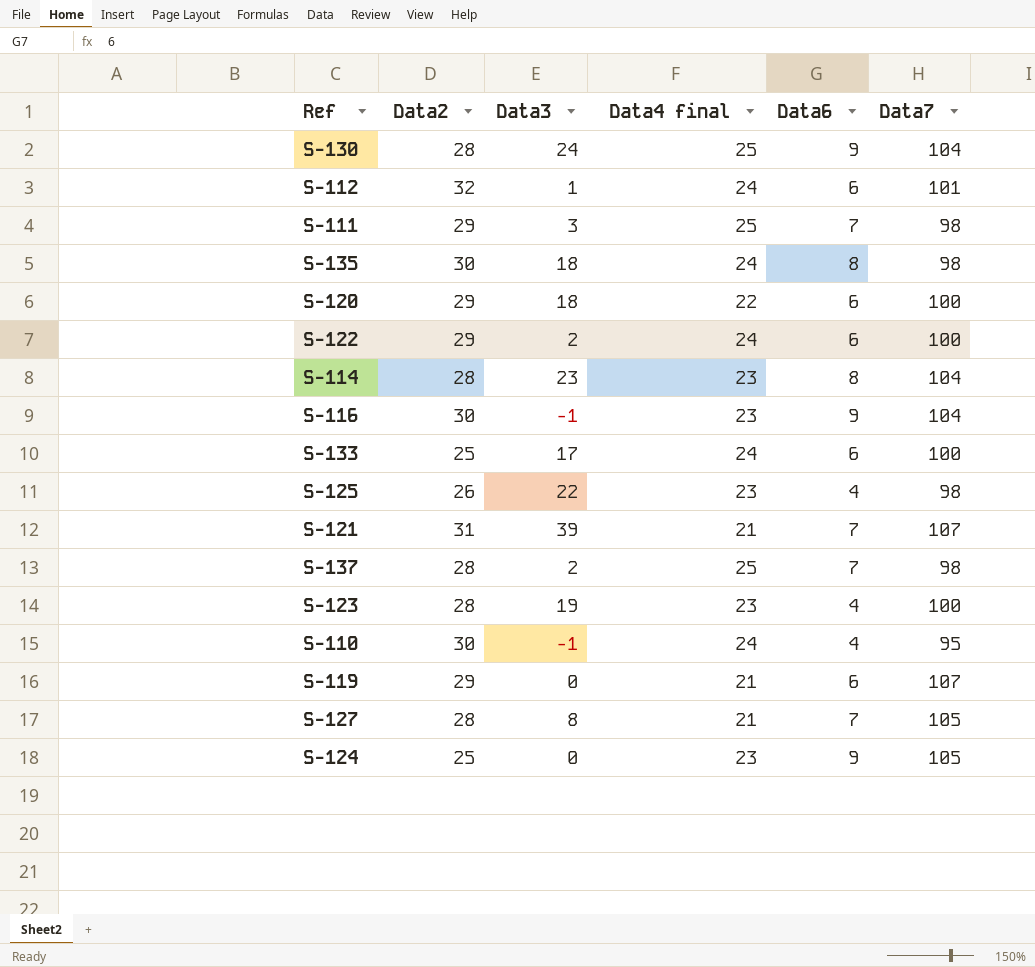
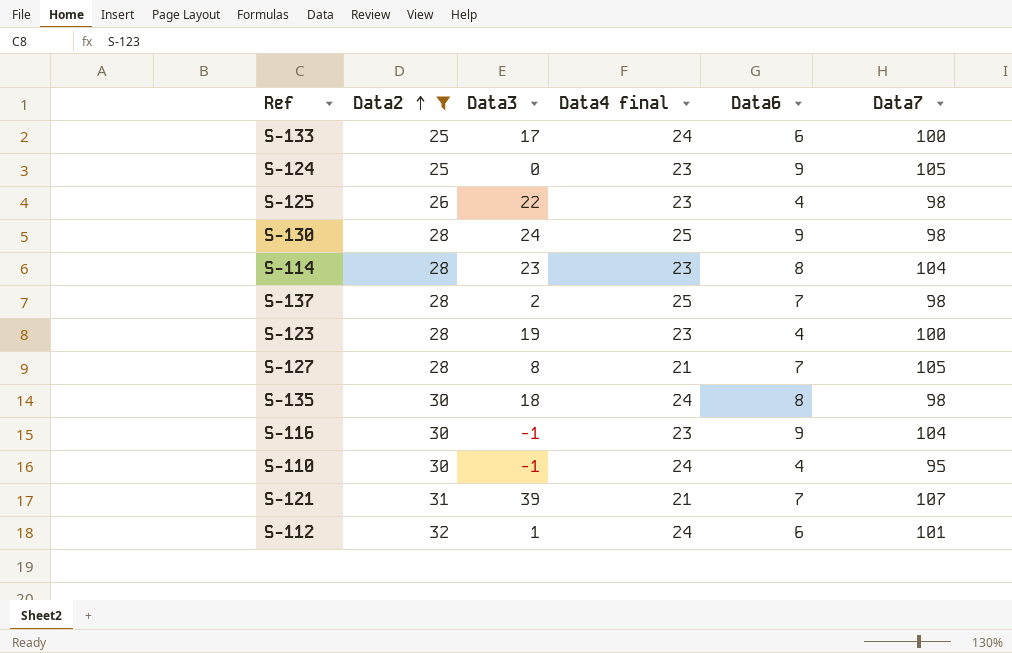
filter: none -> Data2 != 29
row order: none -> Data2 ascending
S-130 | Data7: 104 -> 98

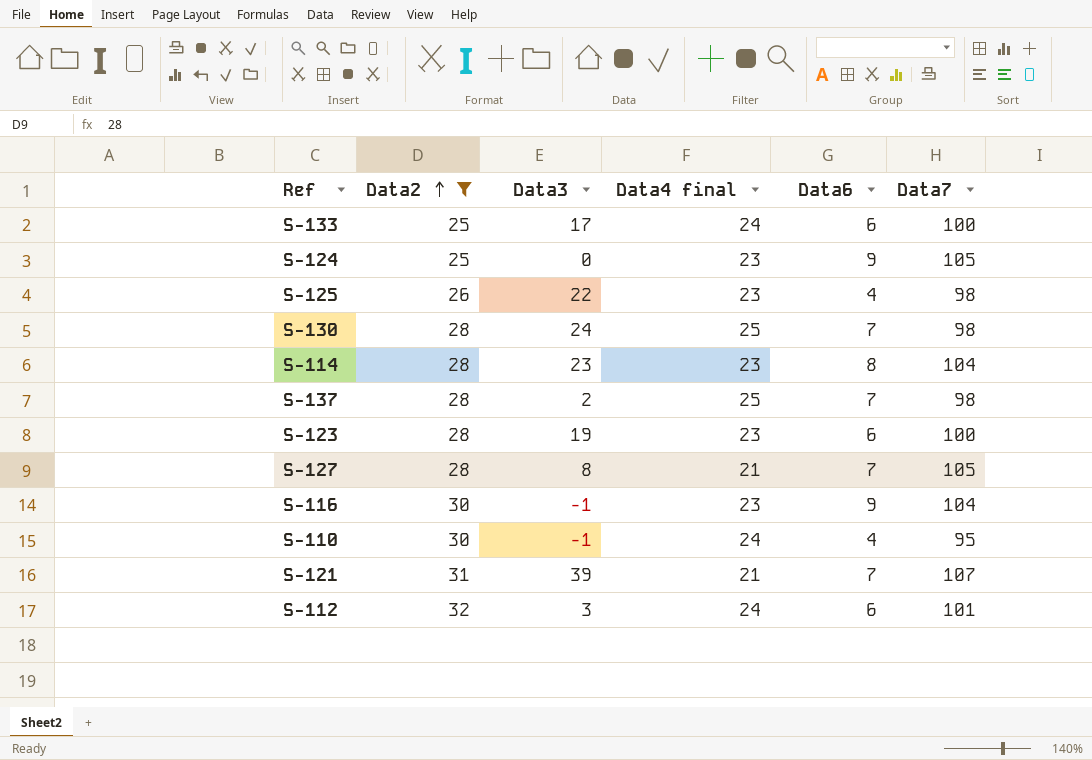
row S-135: 30 | 18 | 24 | 8 | 98 -> none
S-130 | Data6: 9 -> 7
S-123 | Data6: 4 -> 6
S-112 | Data3: 1 -> 3

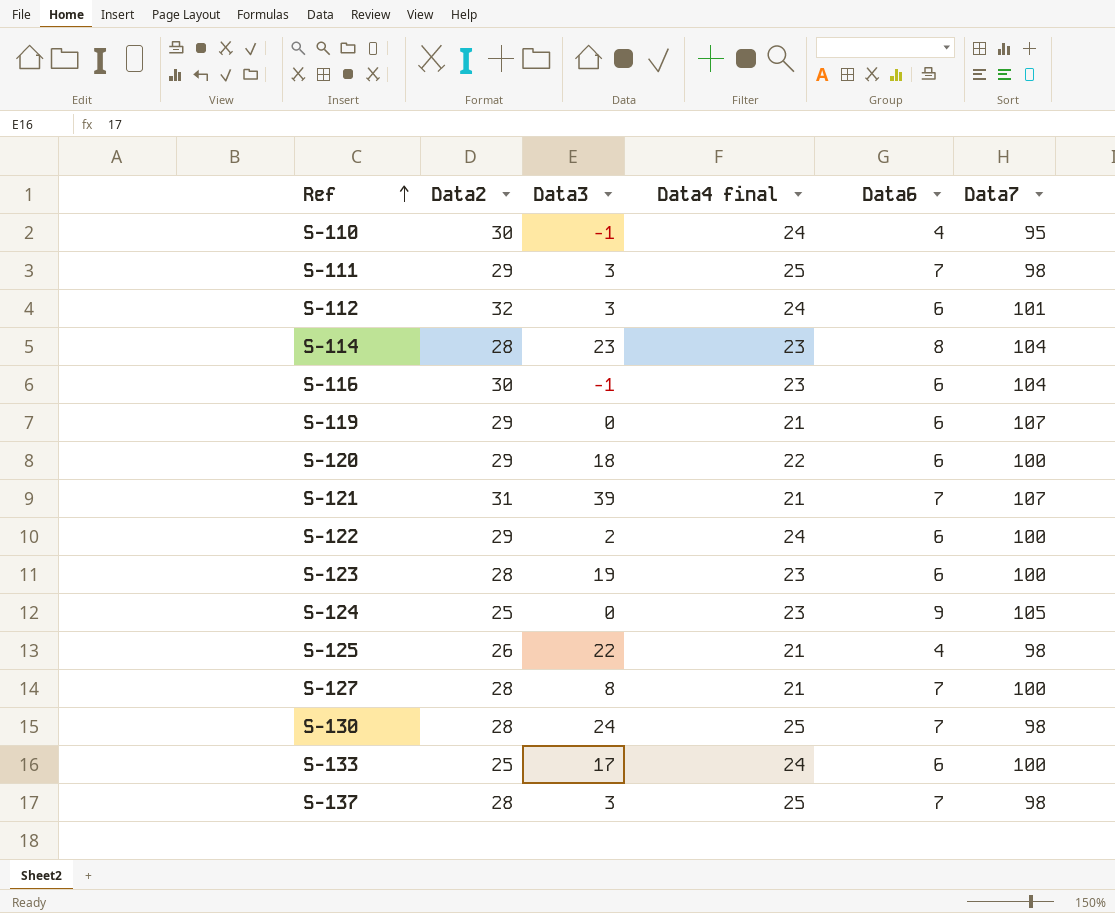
filter: Data2 != 29 -> none
row order: Data2 ascending -> Ref ascending
S-116 | Data6: 9 -> 6
S-125 | Data4 final: 23 -> 21
S-127 | Data7: 105 -> 100
S-137 | Data3: 2 -> 3

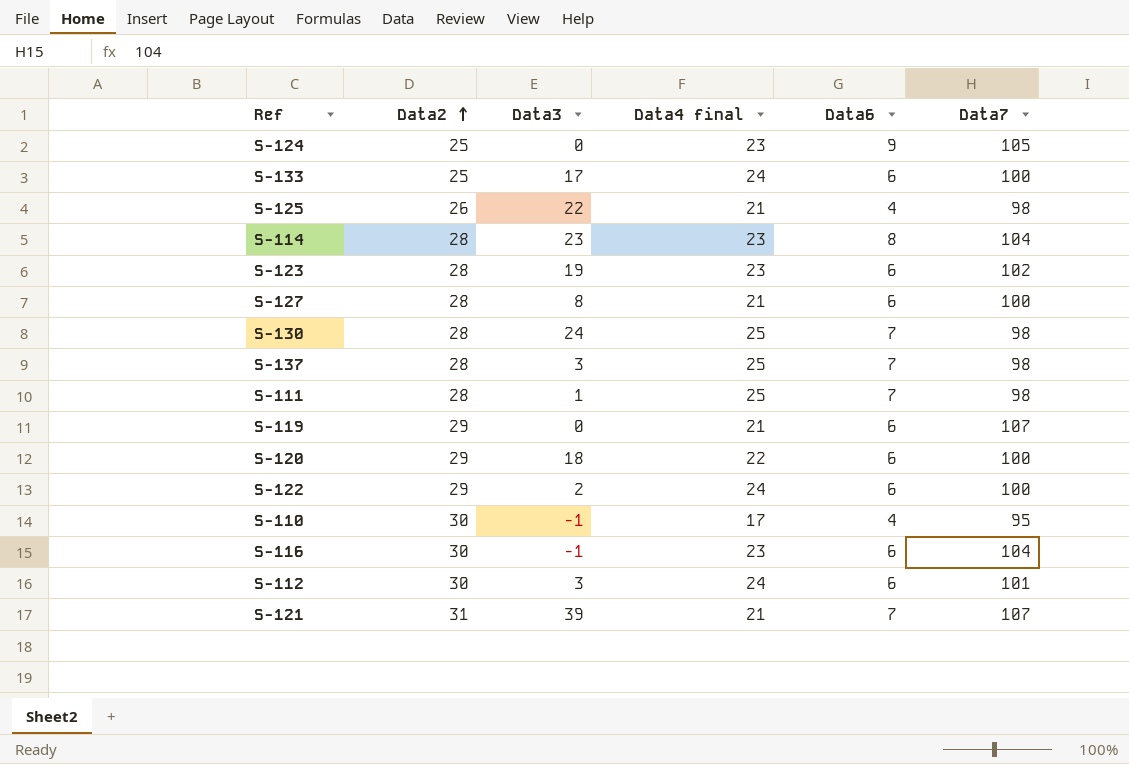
row order: Ref ascending -> Data2 ascending
S-123 | Data7: 100 -> 102
S-127 | Data6: 7 -> 6
S-111 | Data2: 29 -> 28
S-111 | Data3: 3 -> 1
S-110 | Data4 final: 24 -> 17
S-112 | Data2: 32 -> 30

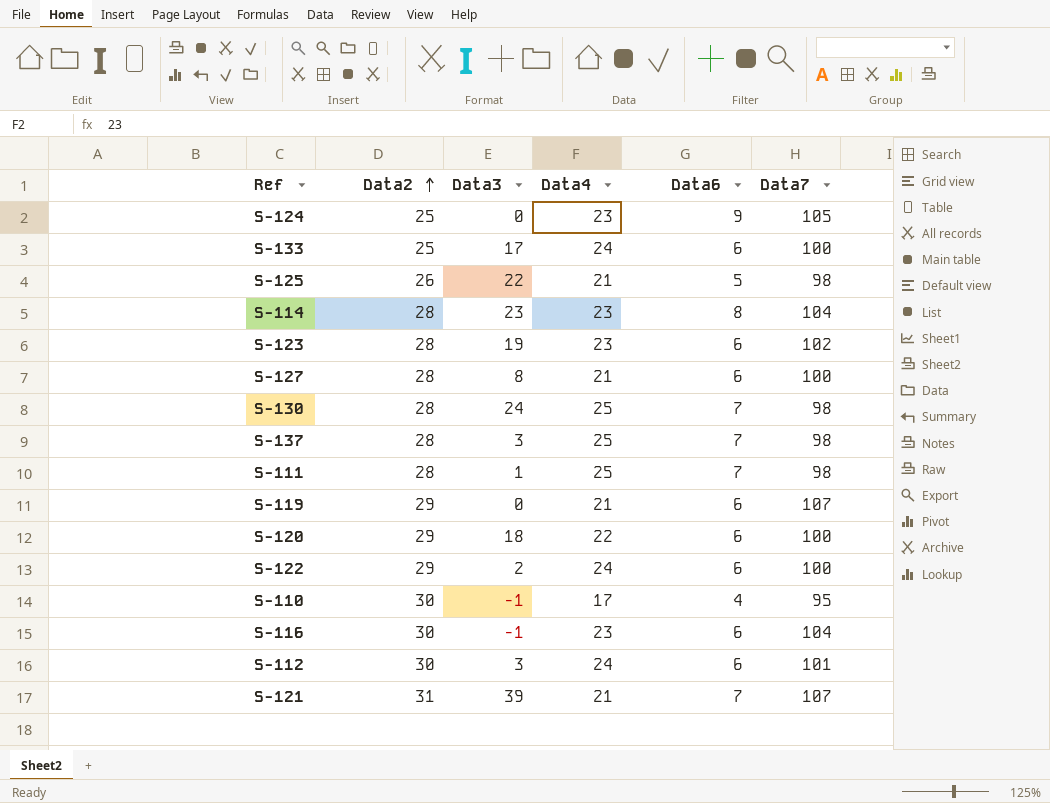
column name: Data4 final -> Data4
S-125 | Data6: 4 -> 5

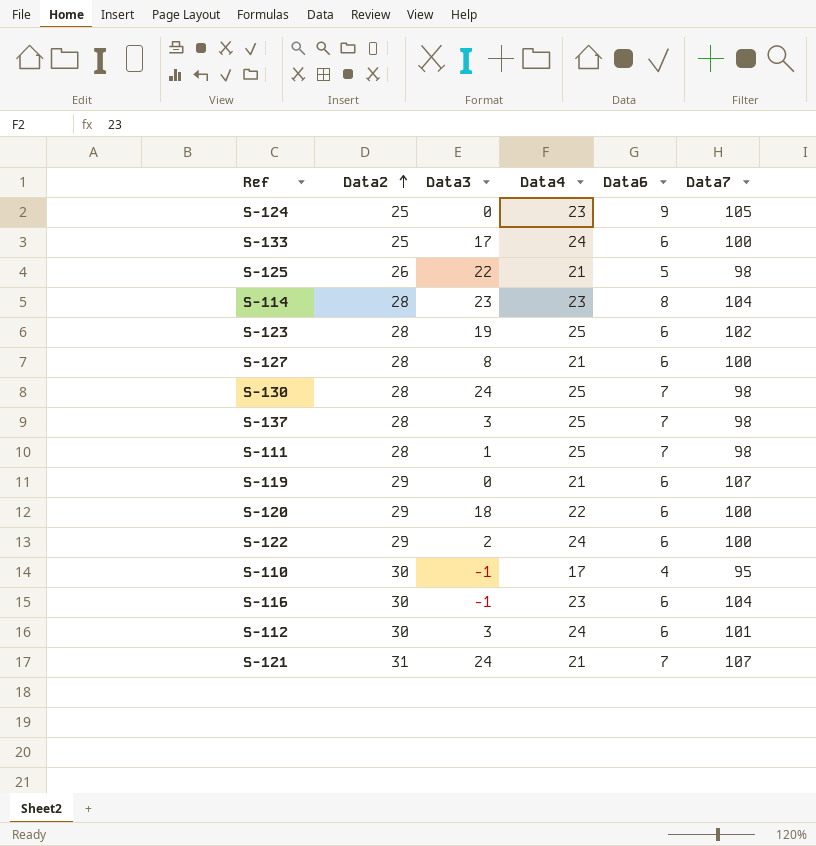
S-123 | Data4: 23 -> 25
S-121 | Data3: 39 -> 24

